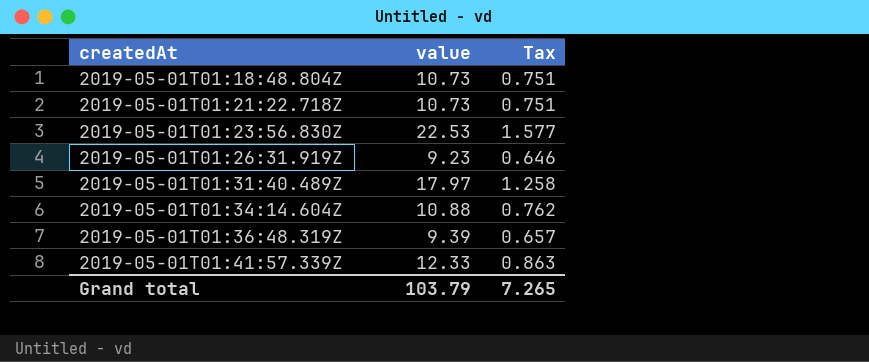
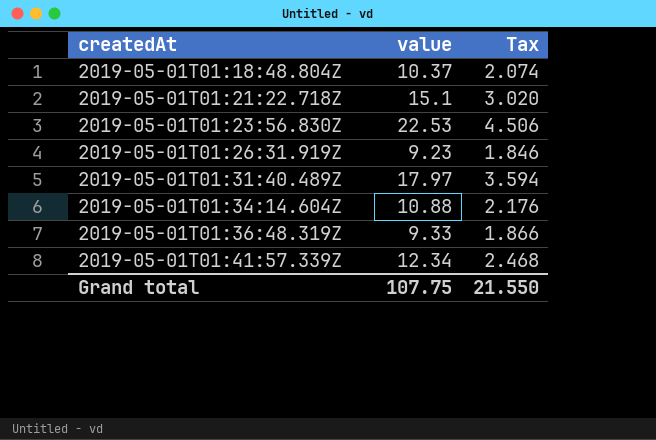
column Tax | formula: [value] * 0.07 -> [value] * 0.2
2019-05-01T01:18:48.804Z | value: 10.73 -> 10.37
2019-05-01T01:21:22.718Z | value: 10.73 -> 15.1
2019-05-01T01:36:48.319Z | value: 9.39 -> 9.33
2019-05-01T01:41:57.339Z | value: 12.33 -> 12.34
Grand total | value: 103.79 -> 107.75
Grand total | Tax: 7.265 -> 21.550

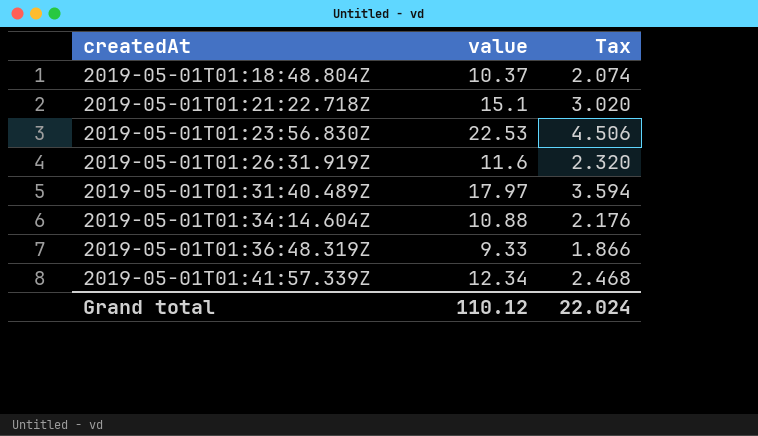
2019-05-01T01:26:31.919Z | value: 9.23 -> 11.6
2019-05-01T01:26:31.919Z | Tax: 1.846 -> 2.320
Grand total | value: 107.75 -> 110.12
Grand total | Tax: 21.550 -> 22.024

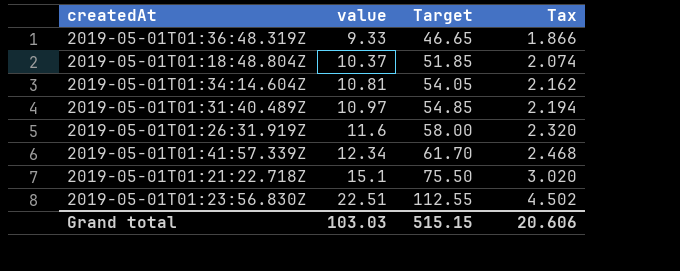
row order: createdAt ascending -> value ascending
column Target | formula: none -> [value] * 5
2019-05-01T01:34:14.604Z | value: 10.88 -> 10.81
2019-05-01T01:34:14.604Z | Tax: 2.176 -> 2.162
2019-05-01T01:31:40.489Z | value: 17.97 -> 10.97
2019-05-01T01:31:40.489Z | Tax: 3.594 -> 2.194
2019-05-01T01:23:56.830Z | value: 22.53 -> 22.51
2019-05-01T01:23:56.830Z | Tax: 4.506 -> 4.502
Grand total | value: 110.12 -> 103.03
Grand total | Tax: 22.024 -> 20.606

